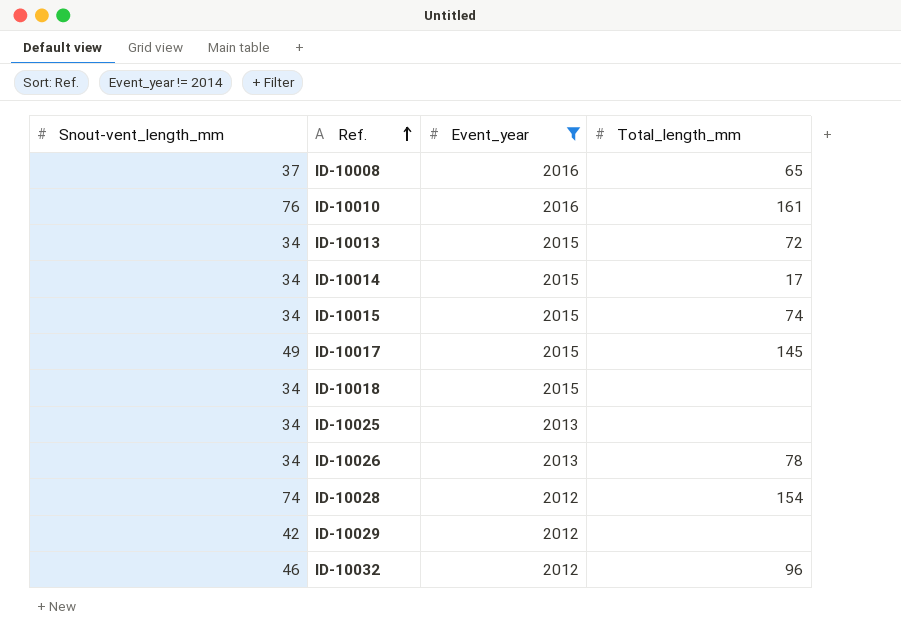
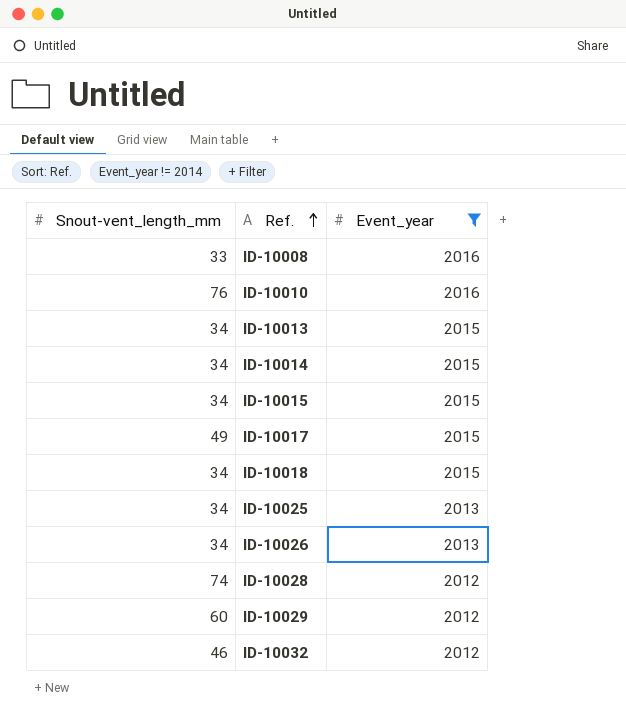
column Total_length_mm | position: 4 -> none
ID-10008 | Snout-vent_length_mm: 37 -> 33
ID-10029 | Snout-vent_length_mm: 42 -> 60

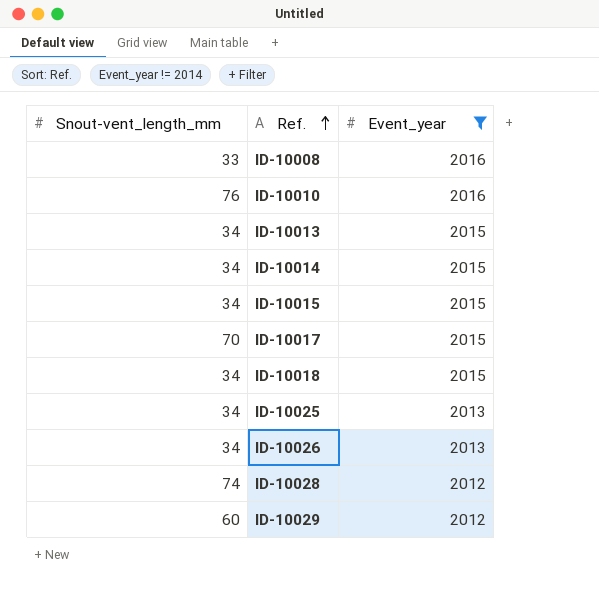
row ID-10032: 46 | 2012 -> none
ID-10017 | Snout-vent_length_mm: 49 -> 70

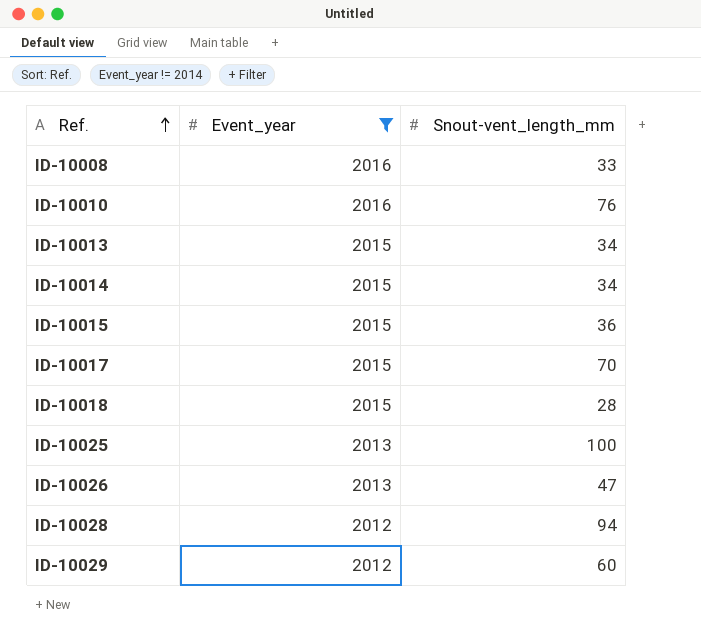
column Snout-vent_length_mm | position: 1 -> 3
ID-10015 | Snout-vent_length_mm: 34 -> 36
ID-10018 | Snout-vent_length_mm: 34 -> 28
ID-10025 | Snout-vent_length_mm: 34 -> 100
ID-10026 | Snout-vent_length_mm: 34 -> 47
ID-10028 | Snout-vent_length_mm: 74 -> 94

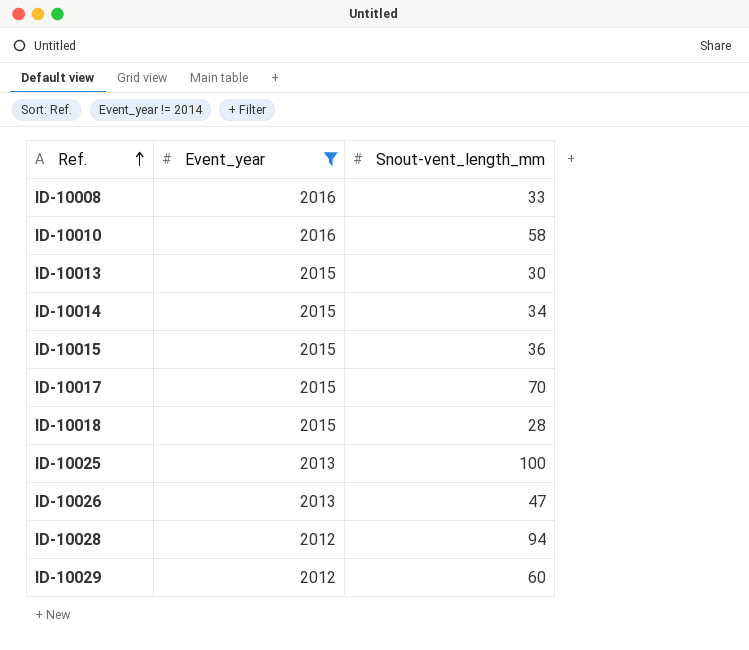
ID-10010 | Snout-vent_length_mm: 76 -> 58
ID-10013 | Snout-vent_length_mm: 34 -> 30

